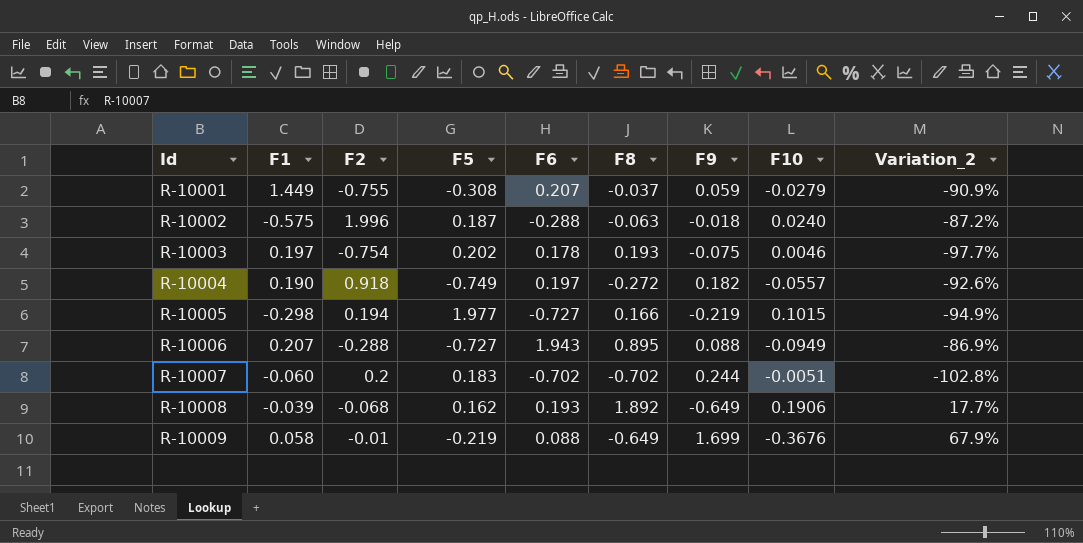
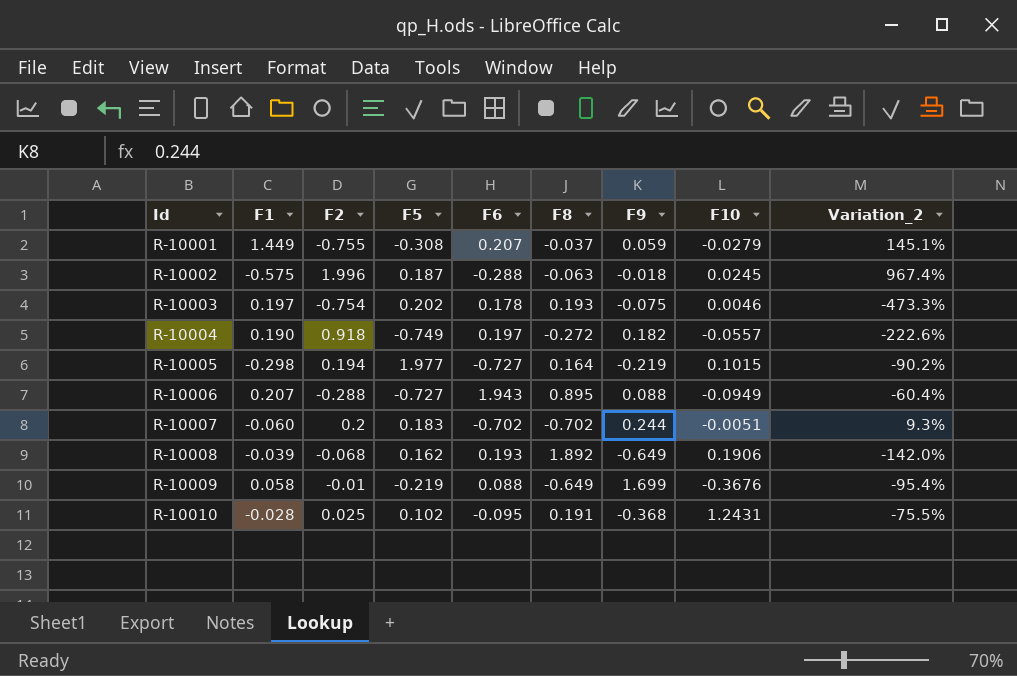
column Variation_2 | formula: ([F10] - [F5]) / [F5] -> ([F2] - [F5]) / [F5]
R-10002 | F10: 0.0240 -> 0.0245
R-10005 | F8: 0.166 -> 0.164
row R-10010: none -> -0.028 | 0.025 | 0.102 | -0.095 | 0.191 | -0.368 | 1.2431 | -75.5%

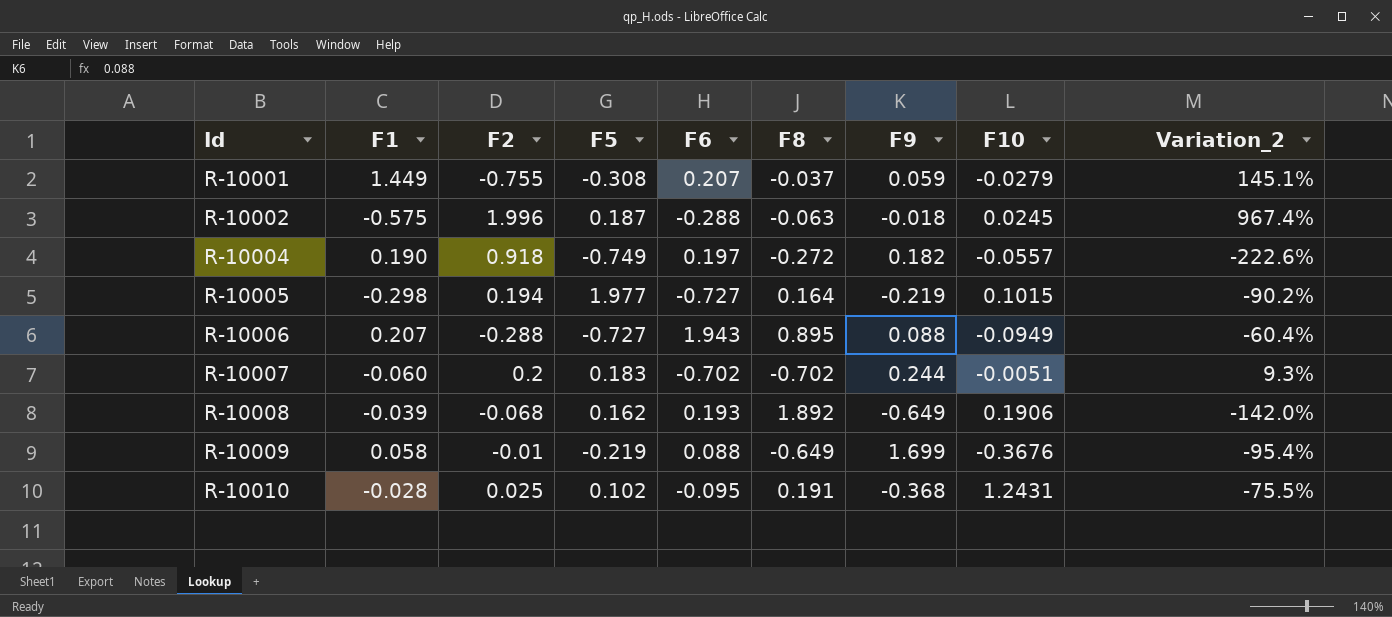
row R-10003: 0.197 | -0.754 | 0.202 | 0.178 | 0.193 | -0.075 | 0.0046 | -473.3% -> none

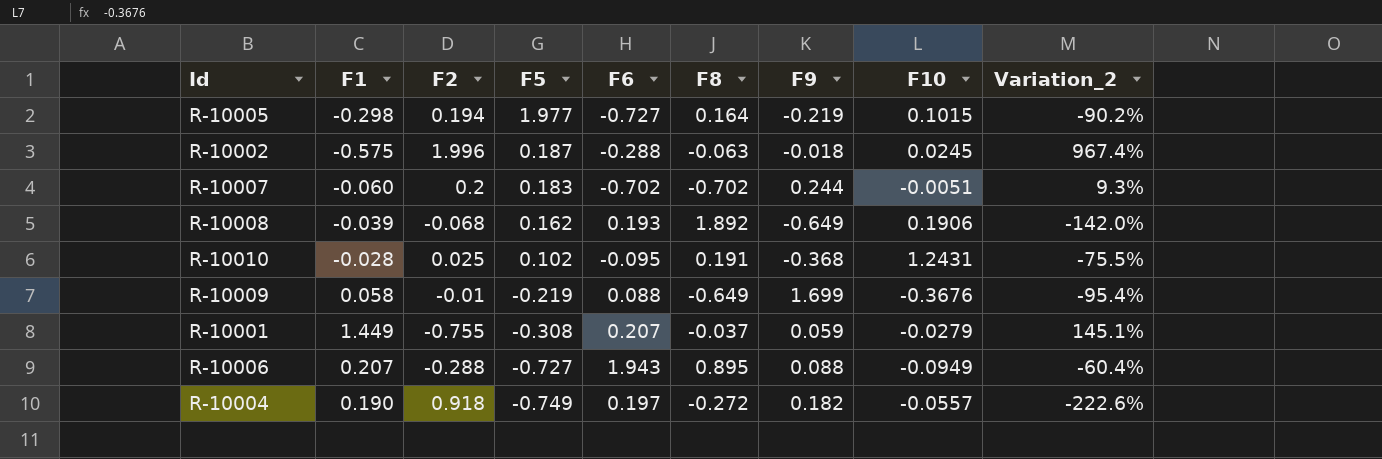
row order: Id ascending -> F5 descending

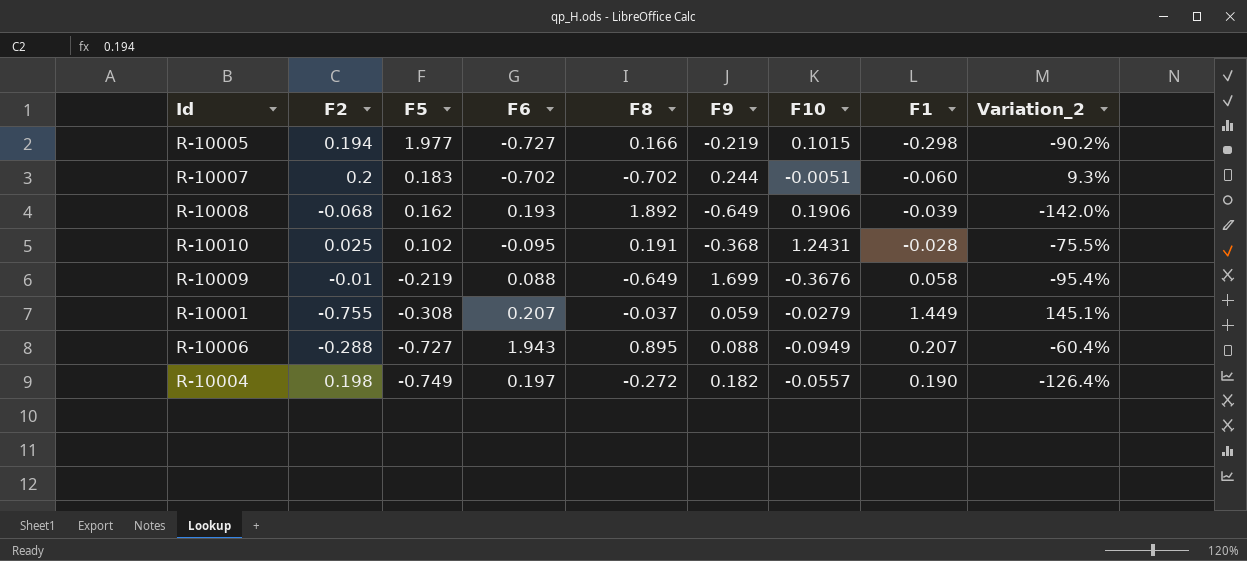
column F1 | position: 2 -> 8
row R-10002: -0.575 | 1.996 | 0.187 | -0.288 | -0.063 | -0.018 | 0.0245 | 967.4% -> none
R-10005 | F8: 0.164 -> 0.166
R-10004 | F2: 0.918 -> 0.198
R-10004 | Variation_2: -222.6% -> -126.4%

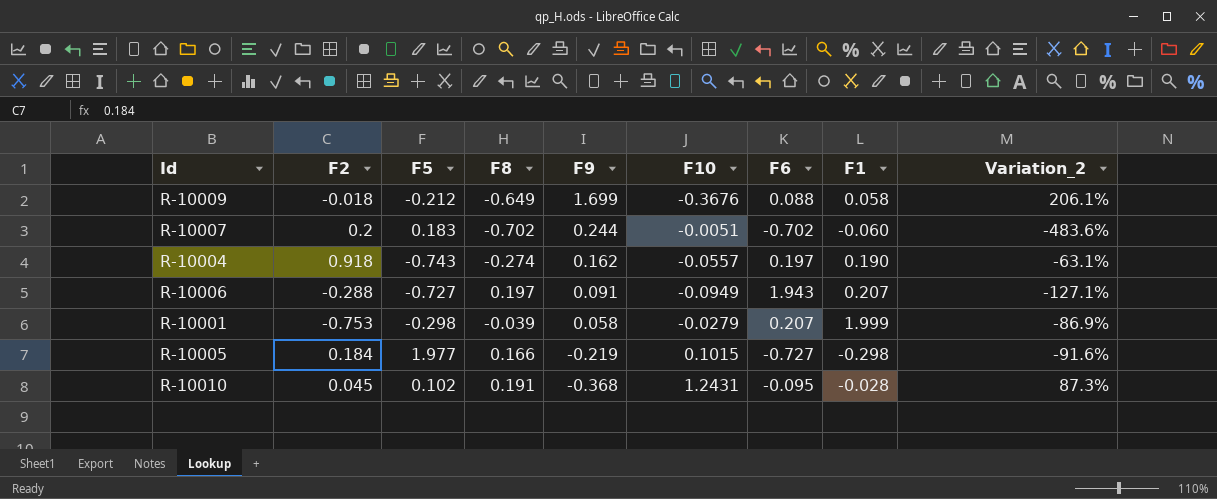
row order: F5 descending -> F9 descending
column F6 | position: 4 -> 7
column Variation_2 | formula: ([F2] - [F5]) / [F5] -> ([F8] - [F5]) / [F5]
row R-10008: -0.068 | 0.162 | 0.193 | 1.892 | -0.649 | 0.1906 | -0.039 | -142.0% -> none
R-10009 | F2: -0.01 -> -0.018
R-10009 | F5: -0.219 -> -0.212
R-10004 | F2: 0.198 -> 0.918
R-10004 | F5: -0.749 -> -0.743
R-10004 | F8: -0.272 -> -0.274
R-10004 | F9: 0.182 -> 0.162
R-10006 | F8: 0.895 -> 0.197
R-10006 | F9: 0.088 -> 0.091
R-10001 | F2: -0.755 -> -0.753
R-10001 | F5: -0.308 -> -0.298
R-10001 | F8: -0.037 -> -0.039
R-10001 | F9: 0.059 -> 0.058
R-10001 | F1: 1.449 -> 1.999
R-10005 | F2: 0.194 -> 0.184
R-10010 | F2: 0.025 -> 0.045

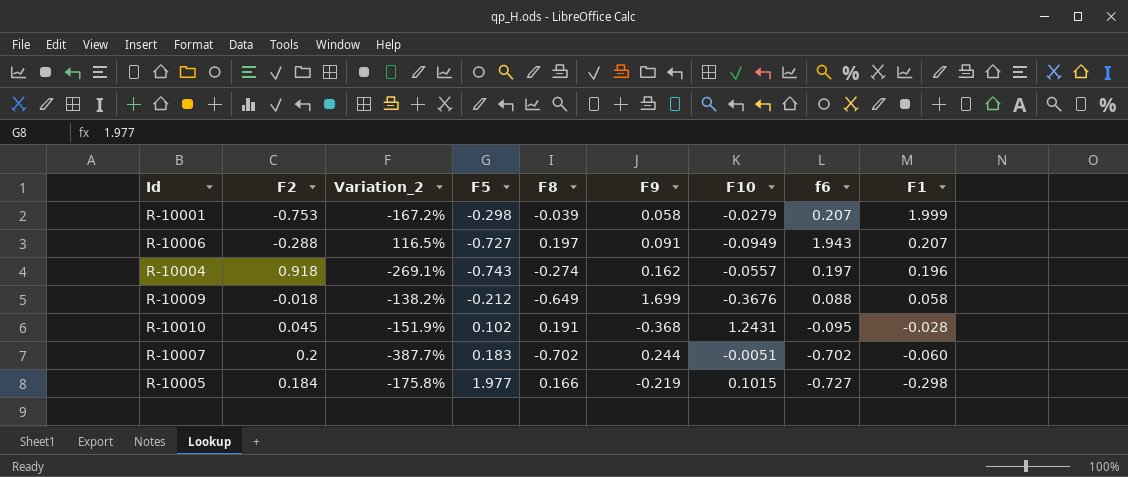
row order: F9 descending -> F1 descending
column Variation_2 | formula: ([F8] - [F5]) / [F5] -> ([F8] - [F9]) / [F9]
column Variation_2 | position: 9 -> 3
column name: F6 -> f6
R-10004 | F1: 0.190 -> 0.196

